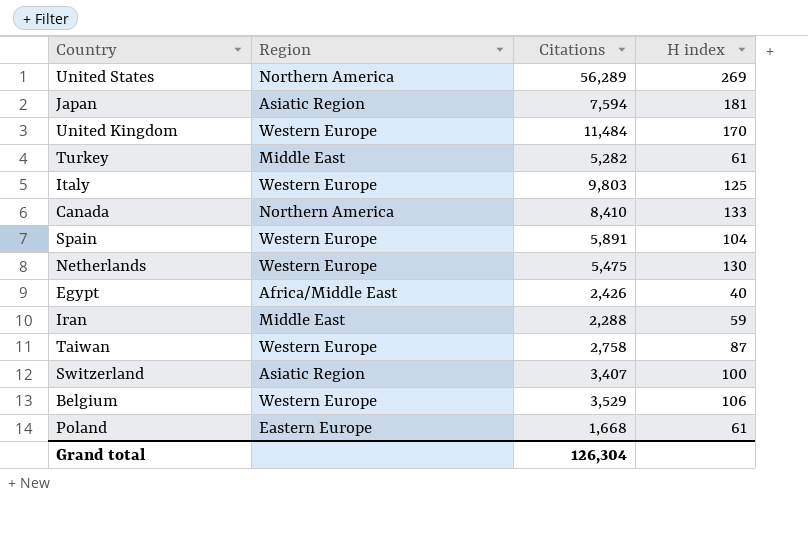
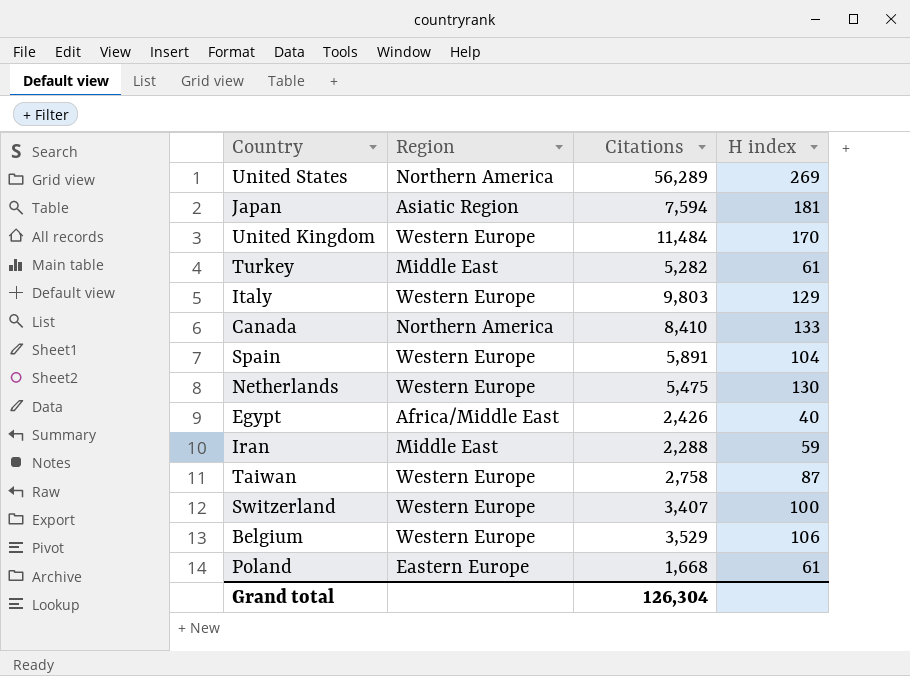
Italy | H index: 125 -> 129
Switzerland | Region: Asiatic Region -> Western Europe

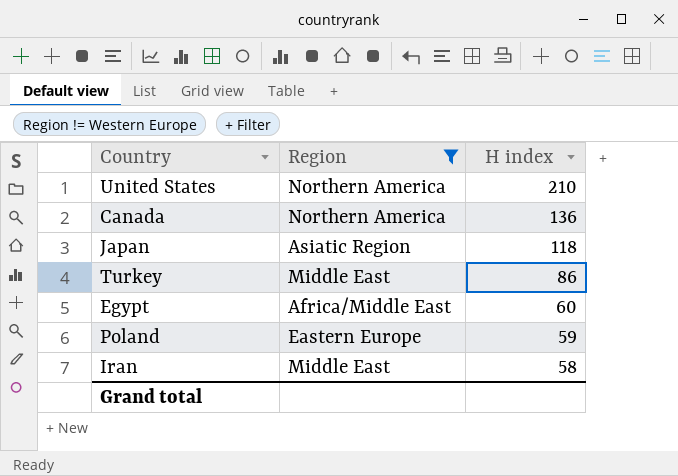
filter: none -> Region != Western Europe
row order: none -> H index descending
column Citations | position: 3 -> none
United States | H index: 269 -> 210
Canada | H index: 133 -> 136
Japan | H index: 181 -> 118
Turkey | H index: 61 -> 86
Egypt | H index: 40 -> 60
Poland | H index: 61 -> 59
Iran | H index: 59 -> 58

